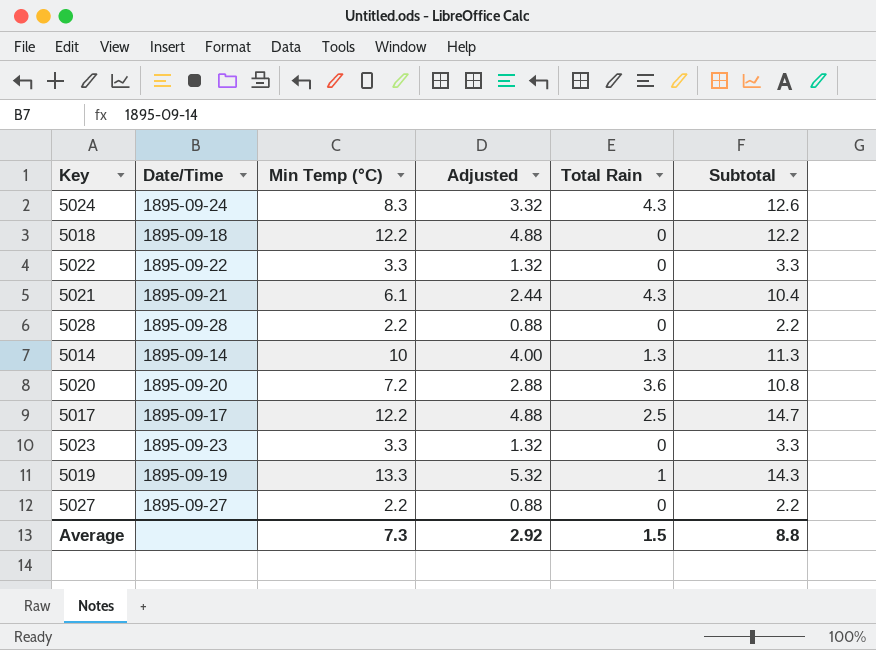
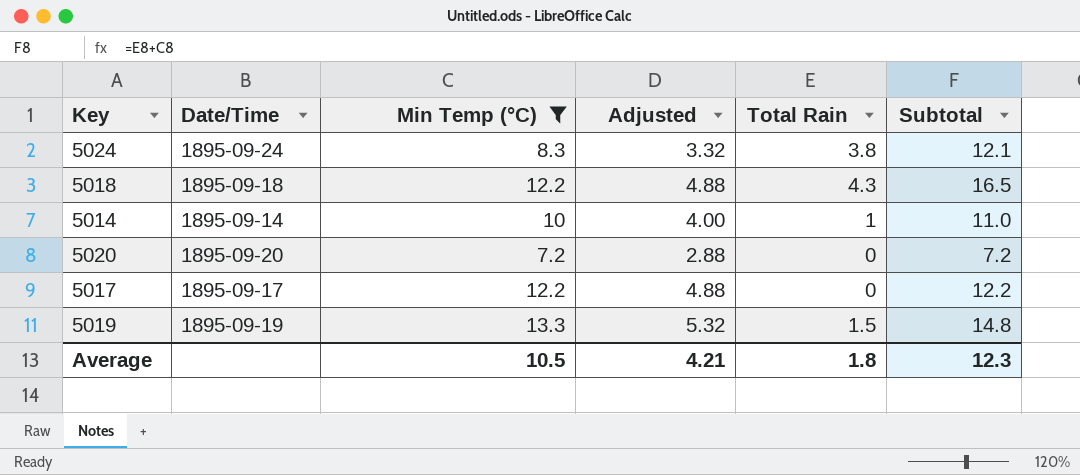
filter: none -> Min Temp (°C) >= 7.2
5024 | Total Rain: 4.3 -> 3.8
5024 | Subtotal: 12.6 -> 12.1
5018 | Total Rain: 0 -> 4.3
5018 | Subtotal: 12.2 -> 16.5
5014 | Total Rain: 1.3 -> 1
5014 | Subtotal: 11.3 -> 11.0
5020 | Total Rain: 3.6 -> 0
5020 | Subtotal: 10.8 -> 7.2
5017 | Total Rain: 2.5 -> 0
5017 | Subtotal: 14.7 -> 12.2
5019 | Total Rain: 1 -> 1.5
5019 | Subtotal: 14.3 -> 14.8
Average | Min Temp (°C): 7.3 -> 10.5
Average | Adjusted: 2.92 -> 4.21
Average | Total Rain: 1.5 -> 1.8
Average | Subtotal: 8.8 -> 12.3

